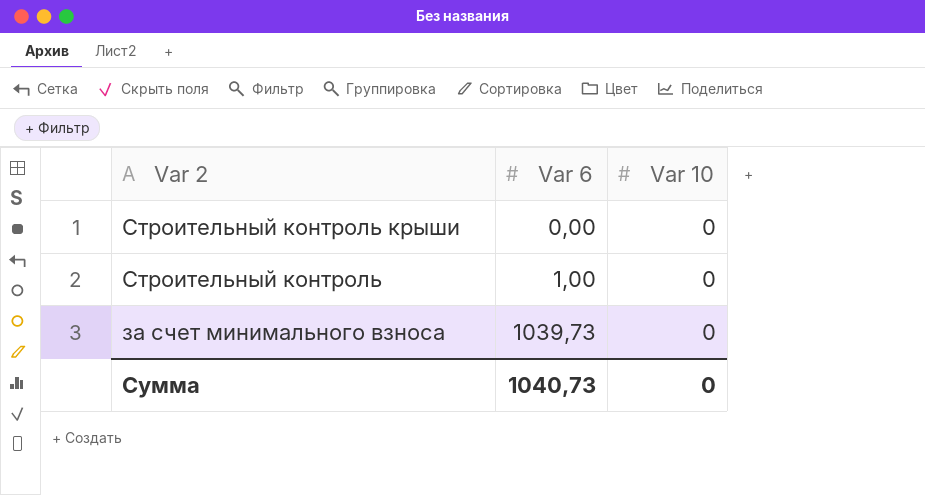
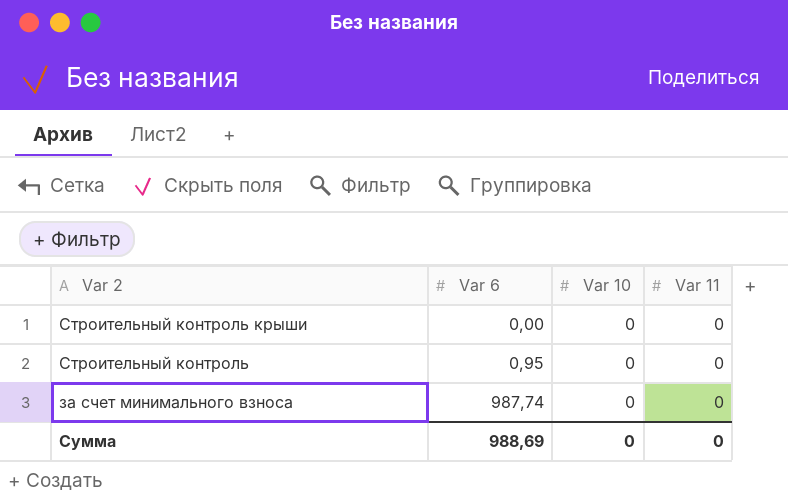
column Var 11 | position: none -> 4
Строительный контроль | Var 6: 1,00 -> 0,95
за счет минимального взноса | Var 6: 1039,73 -> 987,74
Сумма | Var 6: 1040,73 -> 988,69

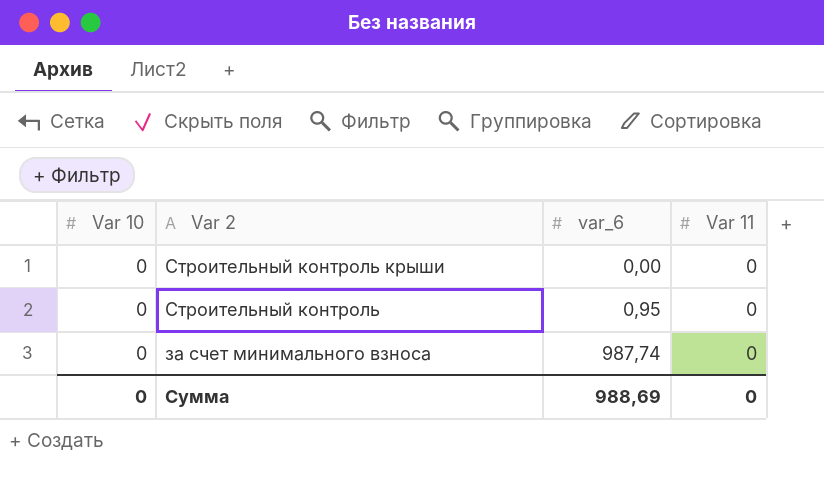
column Var 10 | position: 3 -> 1
column name: Var 6 -> var_6

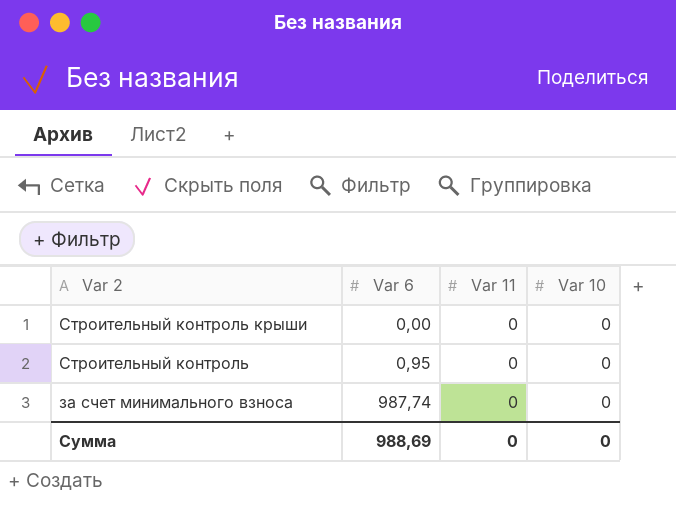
column name: var_6 -> Var 6
column Var 10 | position: 1 -> 4

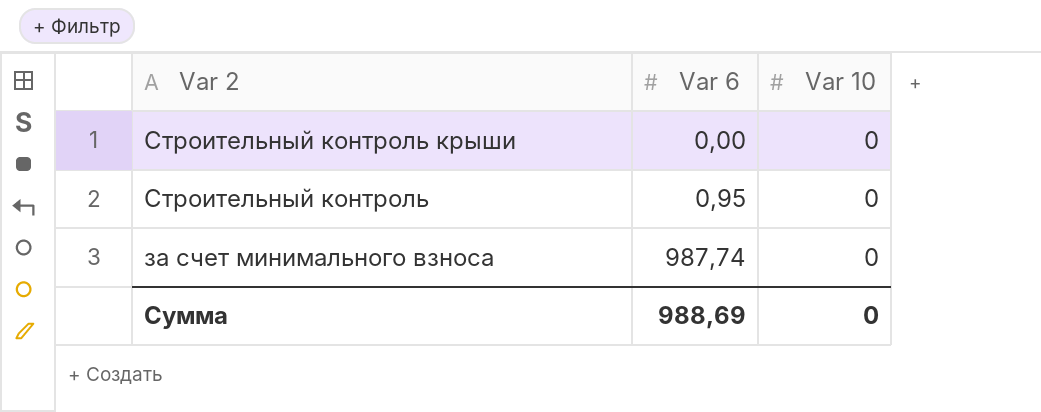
column Var 11 | position: 3 -> none

